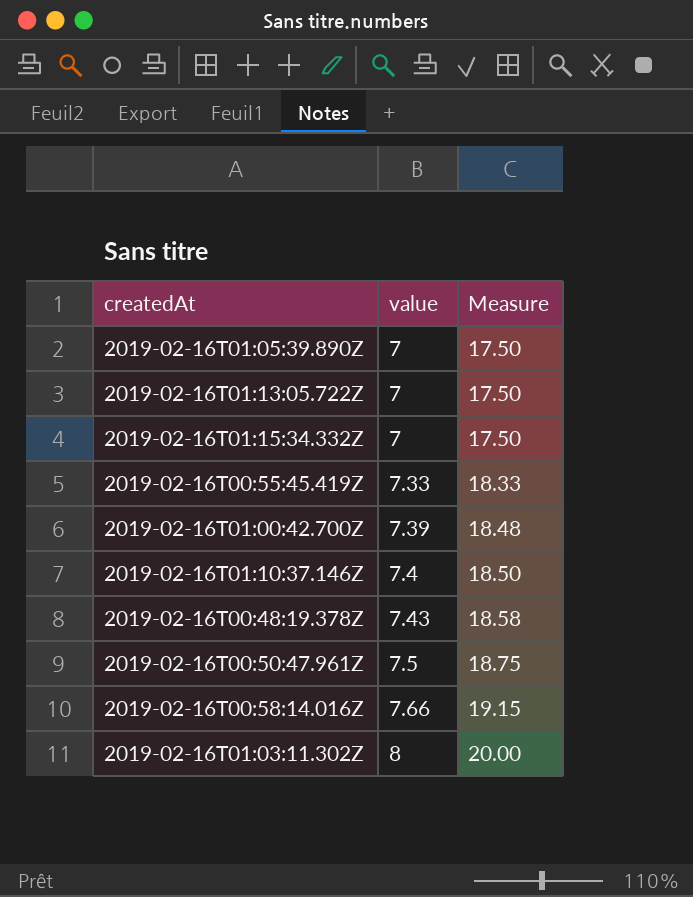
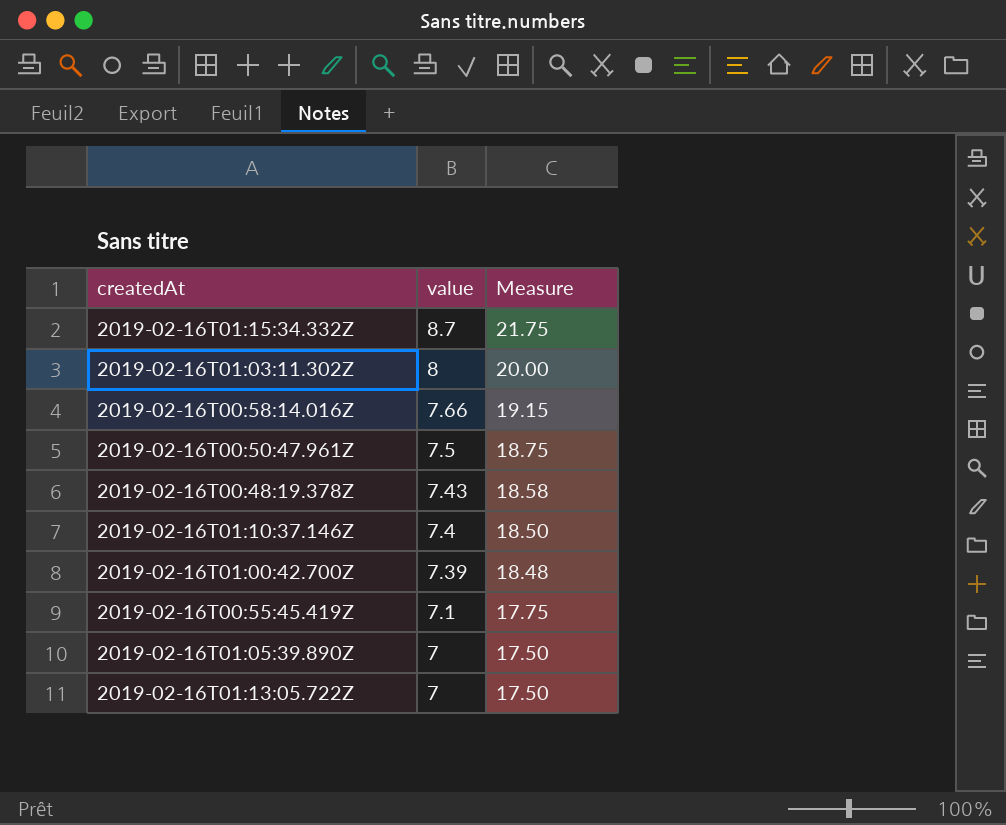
row order: value ascending -> value descending
2019-02-16T01:15:34.332Z | value: 7 -> 8.7
2019-02-16T01:15:34.332Z | Measure: 17.50 -> 21.75
2019-02-16T00:55:45.419Z | value: 7.33 -> 7.1
2019-02-16T00:55:45.419Z | Measure: 18.33 -> 17.75

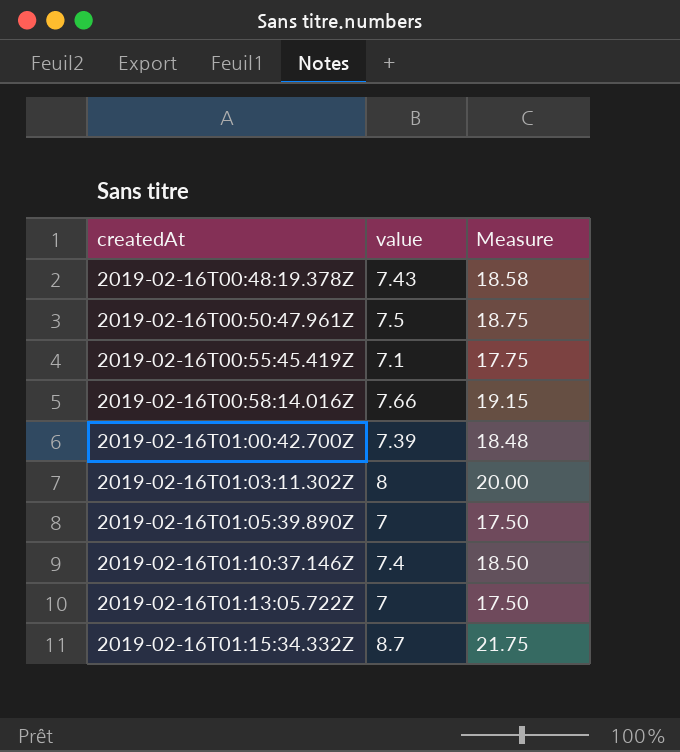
row order: value descending -> createdAt ascending

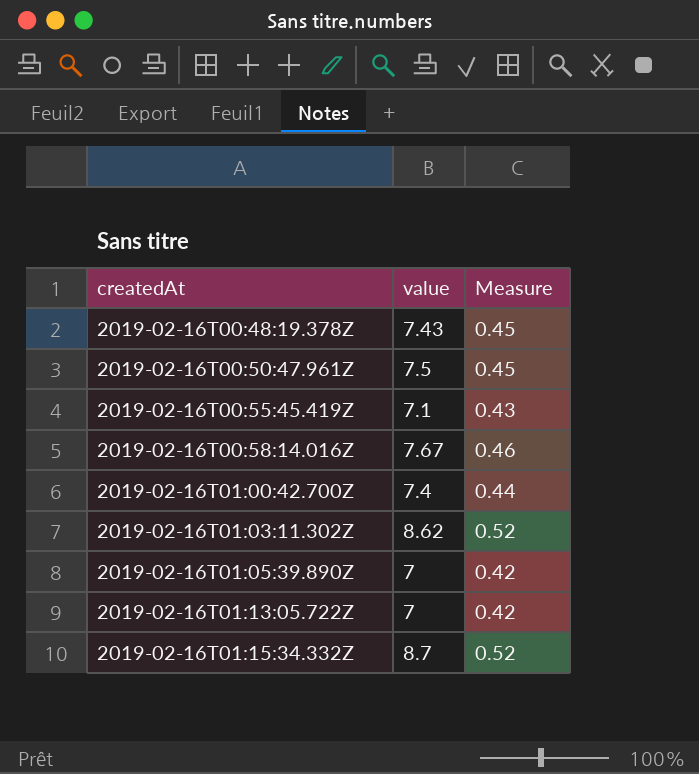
column Measure | formula: [value] * 2.5 -> [value] * 0.06
row 2019-02-16T01:10:37.146Z: 7.4 | 18.50 -> none
2019-02-16T00:58:14.016Z | value: 7.66 -> 7.67
2019-02-16T01:00:42.700Z | value: 7.39 -> 7.4
2019-02-16T01:03:11.302Z | value: 8 -> 8.62

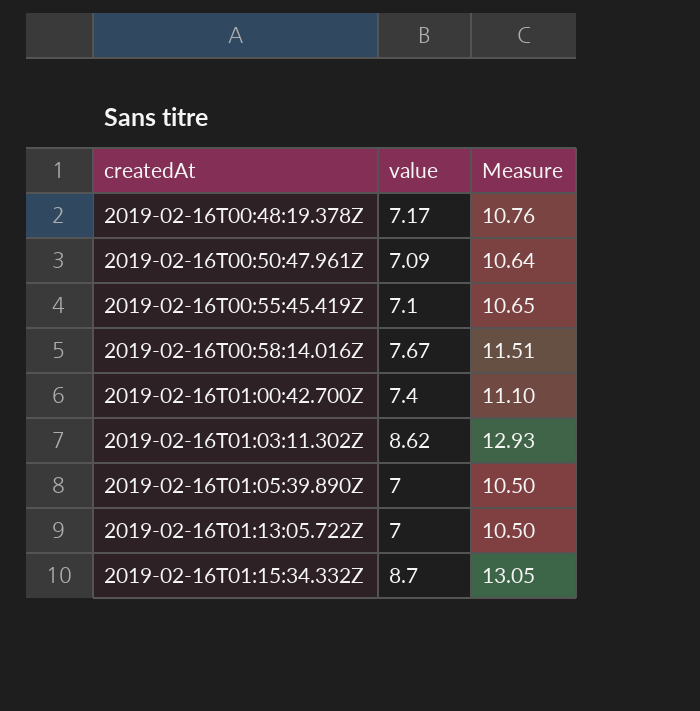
column Measure | formula: [value] * 0.06 -> [value] * 1.5
2019-02-16T00:48:19.378Z | value: 7.43 -> 7.17
2019-02-16T00:50:47.961Z | value: 7.5 -> 7.09

